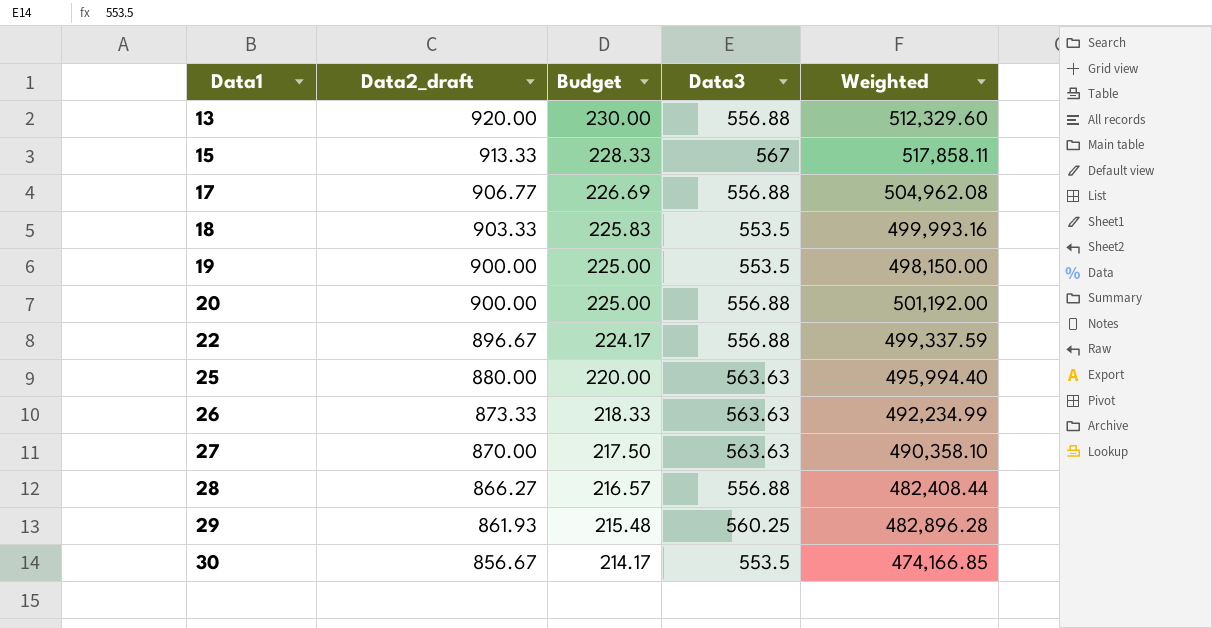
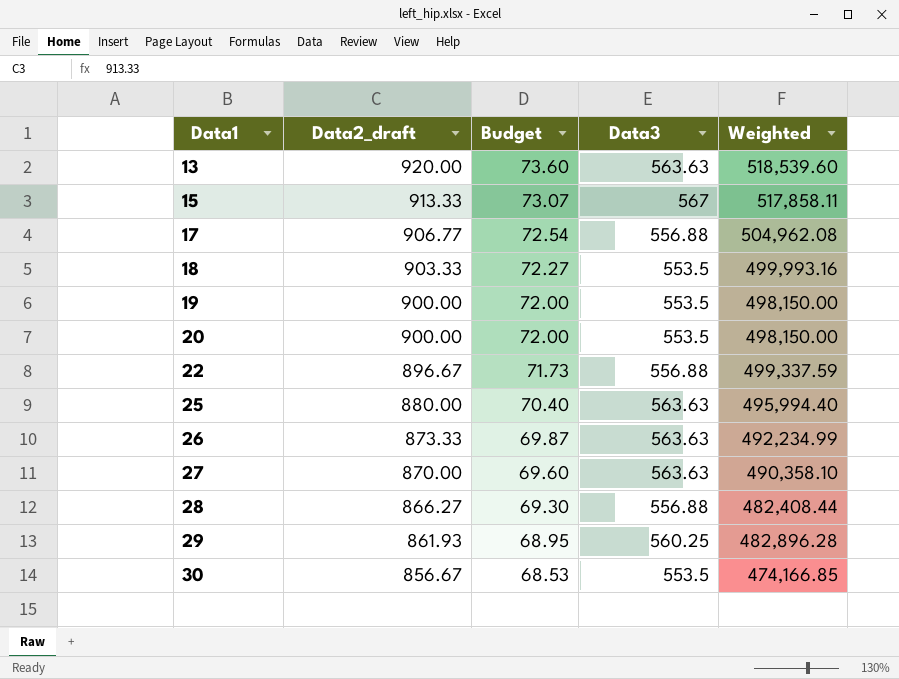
column Budget | formula: [Data2_draft] * 0.25 -> [Data2_draft] * 0.08
13 | Data3: 556.88 -> 563.63
13 | Weighted: 512,329.60 -> 518,539.60
20 | Data3: 556.88 -> 553.5
20 | Weighted: 501,192.00 -> 498,150.00

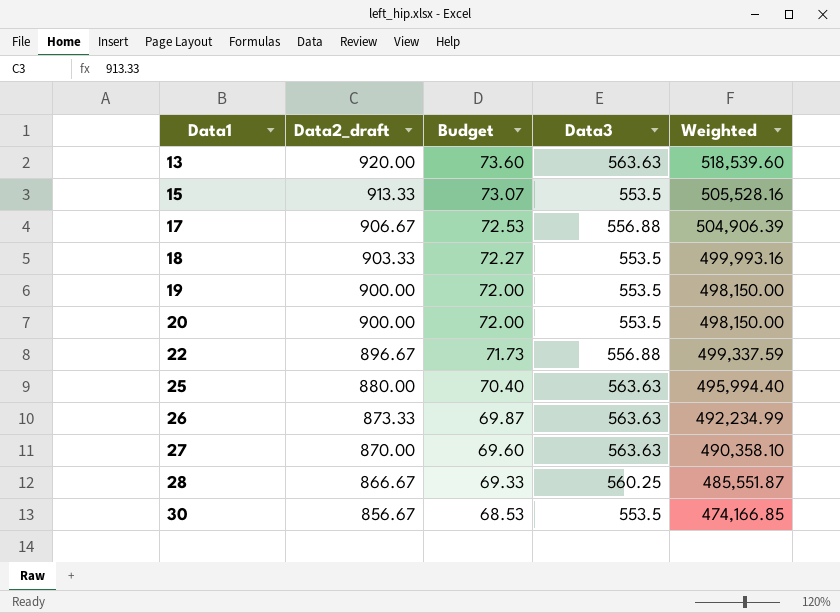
row 29: 861.93 | 68.95 | 560.25 | 482,896.28 -> none
15 | Data3: 567 -> 553.5
15 | Weighted: 517,858.11 -> 505,528.16
17 | Data2_draft: 906.77 -> 906.67
17 | Budget: 72.54 -> 72.53
17 | Weighted: 504,962.08 -> 504,906.39
28 | Data2_draft: 866.27 -> 866.67
28 | Budget: 69.30 -> 69.33
28 | Data3: 556.88 -> 560.25
28 | Weighted: 482,408.44 -> 485,551.87

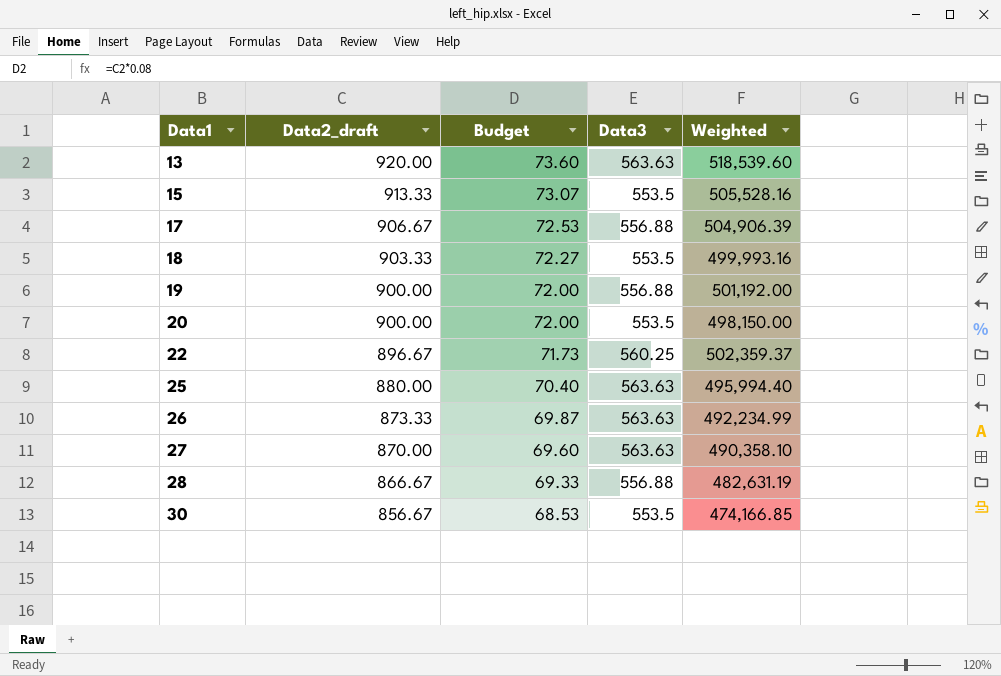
19 | Data3: 553.5 -> 556.88
19 | Weighted: 498,150.00 -> 501,192.00
22 | Data3: 556.88 -> 560.25
22 | Weighted: 499,337.59 -> 502,359.37
28 | Data3: 560.25 -> 556.88
28 | Weighted: 485,551.87 -> 482,631.19

